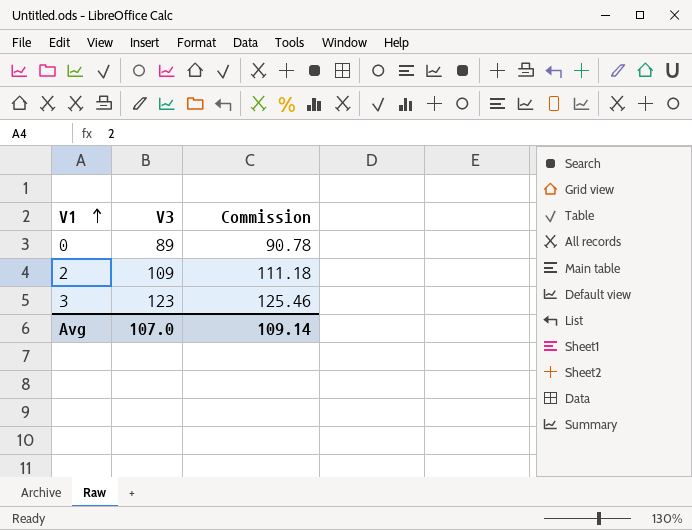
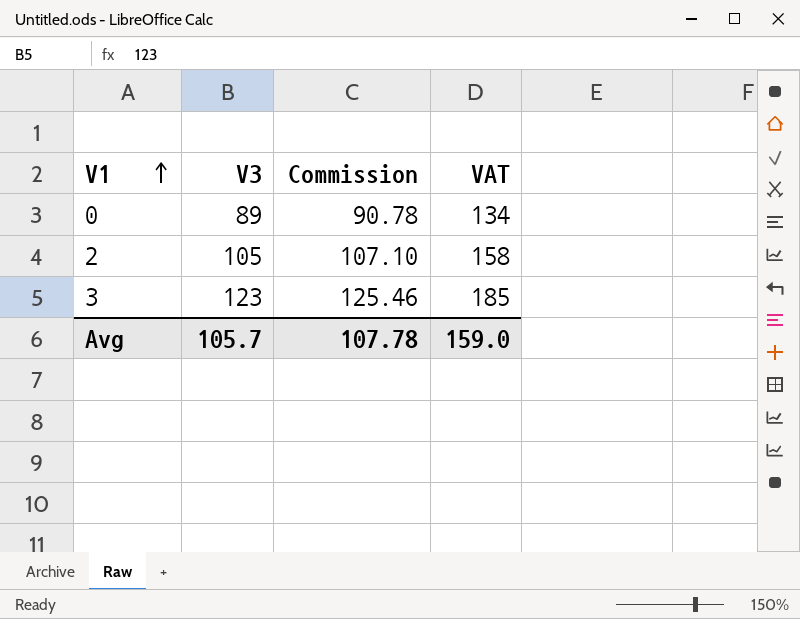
column VAT | formula: none -> [V3] * 1.5
2 | V3: 109 -> 105
2 | Commission: 111.18 -> 107.10
Avg | V3: 107.0 -> 105.7
Avg | Commission: 109.14 -> 107.78

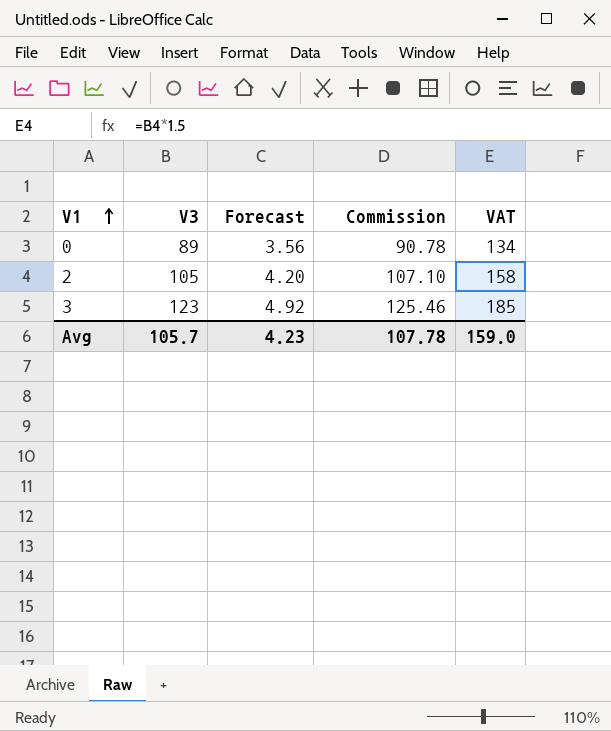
column Forecast | formula: none -> [V3] * 0.04

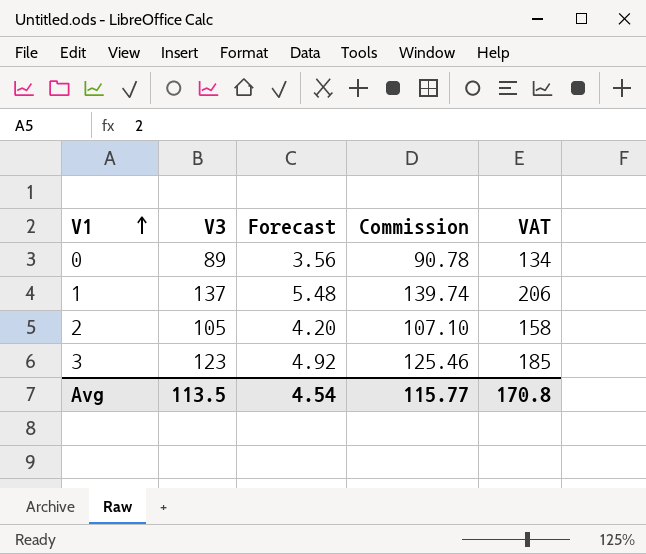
row 1: none -> 137 | 5.48 | 139.74 | 206
Avg | V3: 105.7 -> 113.5
Avg | Forecast: 4.23 -> 4.54
Avg | Commission: 107.78 -> 115.77
Avg | VAT: 159.0 -> 170.8

